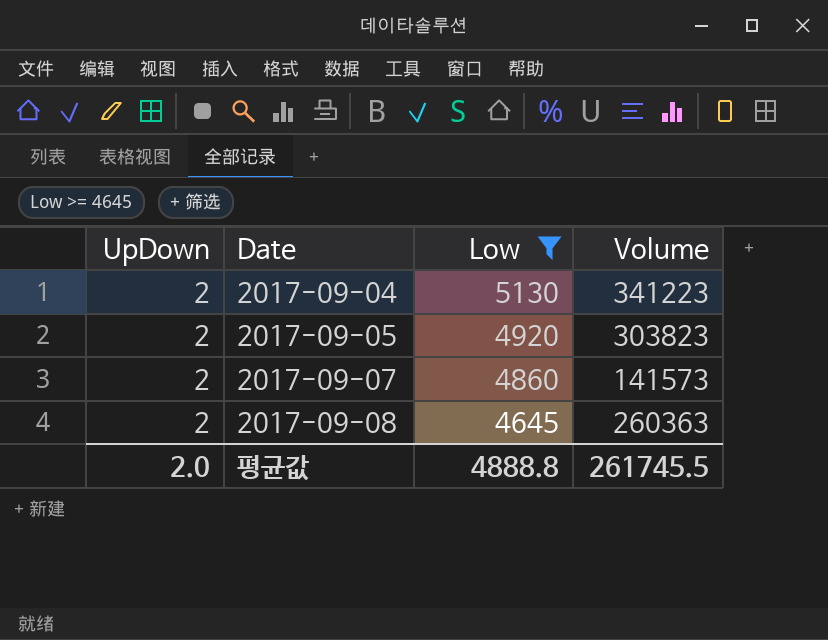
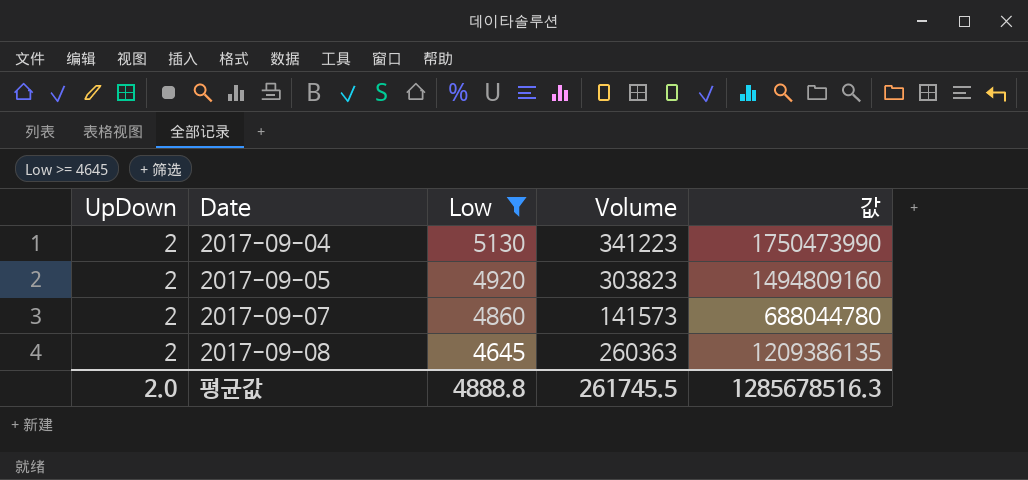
column 값 | formula: none -> [Low] * [Volume]

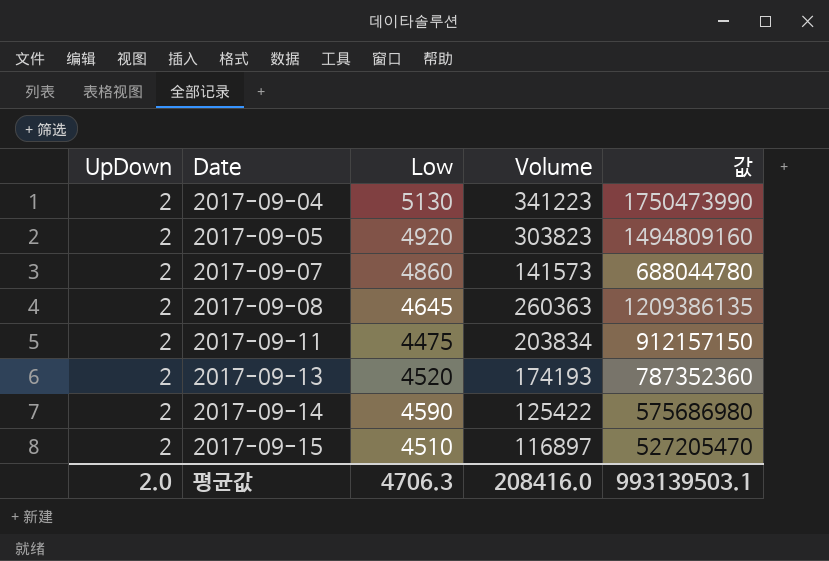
filter: Low >= 4645 -> none
평균값 | Low: 4888.8 -> 4706.3
평균값 | Volume: 261745.5 -> 208416.0
평균값 | 값: 1285678516.3 -> 993139503.1

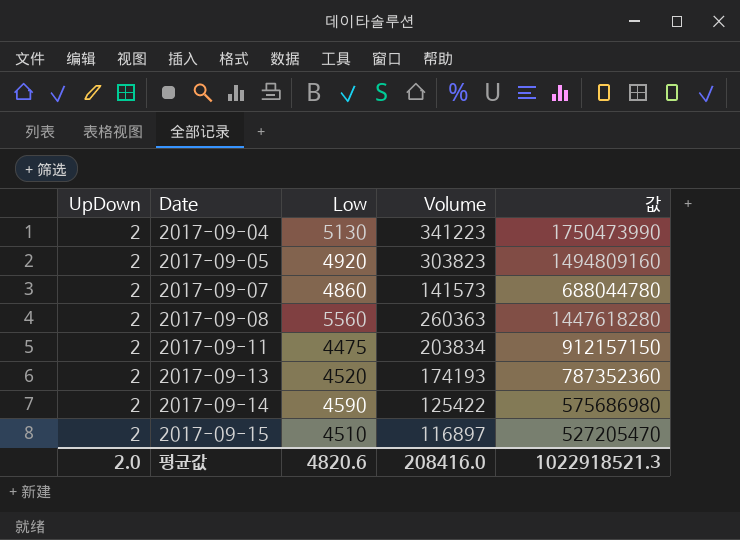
2017-09-08 | Low: 4645 -> 5560
2017-09-08 | 값: 1209386135 -> 1447618280
평균값 | Low: 4706.3 -> 4820.6
평균값 | 값: 993139503.1 -> 1022918521.3

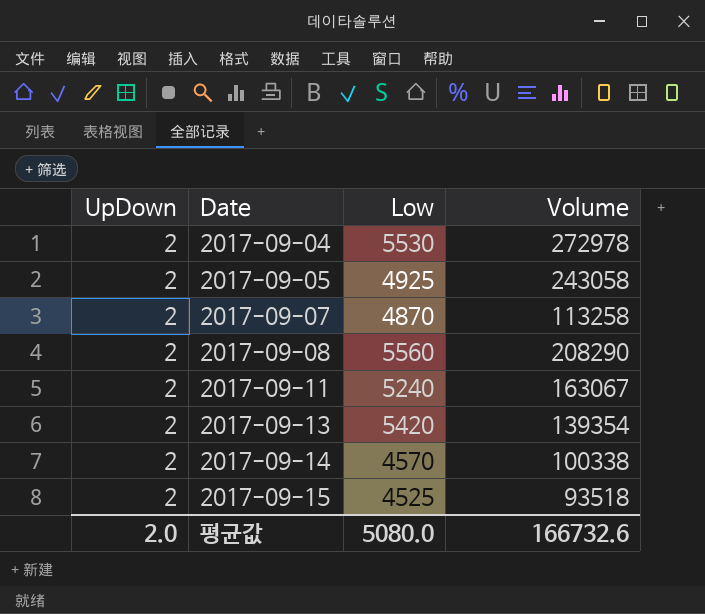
column 값 | formula: [Low] * [Volume] -> none
2017-09-04 | Low: 5130 -> 5530
2017-09-04 | Volume: 341223 -> 272978
2017-09-05 | Low: 4920 -> 4925
2017-09-05 | Volume: 303823 -> 243058
2017-09-07 | Low: 4860 -> 4870
2017-09-07 | Volume: 141573 -> 113258
2017-09-08 | Volume: 260363 -> 208290
2017-09-11 | Low: 4475 -> 5240
2017-09-11 | Volume: 203834 -> 163067
2017-09-13 | Low: 4520 -> 5420
2017-09-13 | Volume: 174193 -> 139354
2017-09-14 | Low: 4590 -> 4570
2017-09-14 | Volume: 125422 -> 100338
2017-09-15 | Low: 4510 -> 4525
2017-09-15 | Volume: 116897 -> 93518
평균값 | Low: 4820.6 -> 5080.0
평균값 | Volume: 208416.0 -> 166732.6

